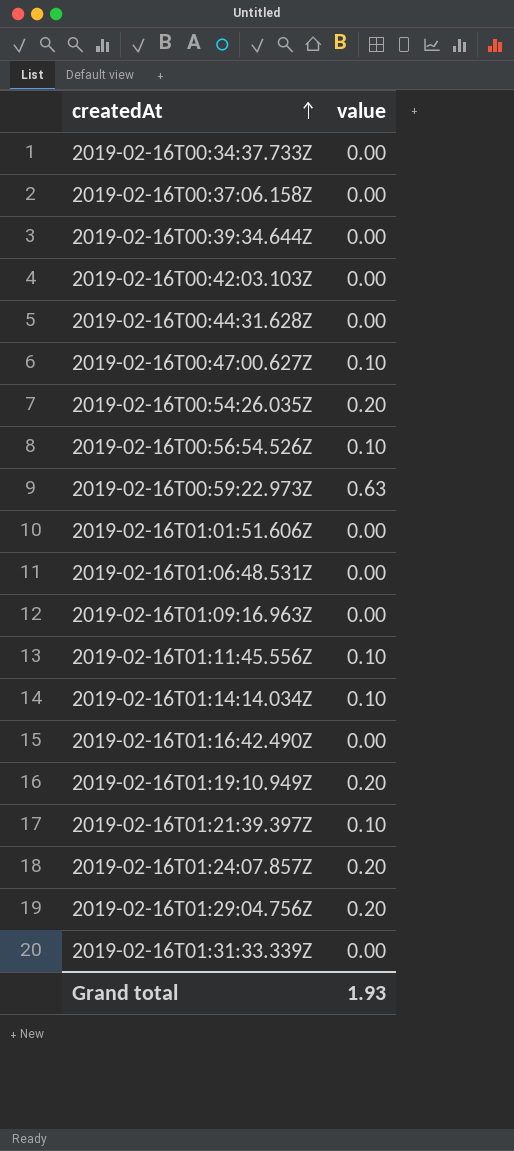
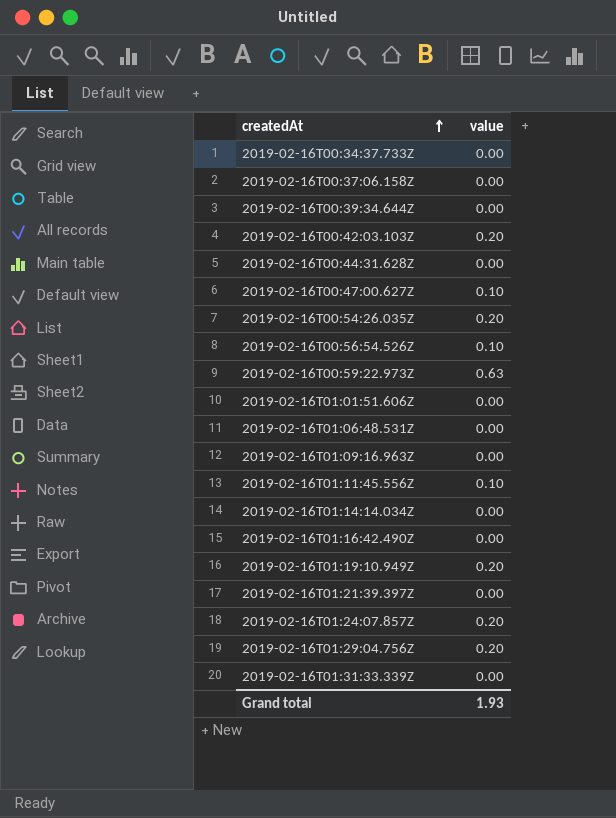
2019-02-16T00:42:03.103Z | value: 0.00 -> 0.20
2019-02-16T01:14:14.034Z | value: 0.10 -> 0.00
2019-02-16T01:21:39.397Z | value: 0.10 -> 0.00

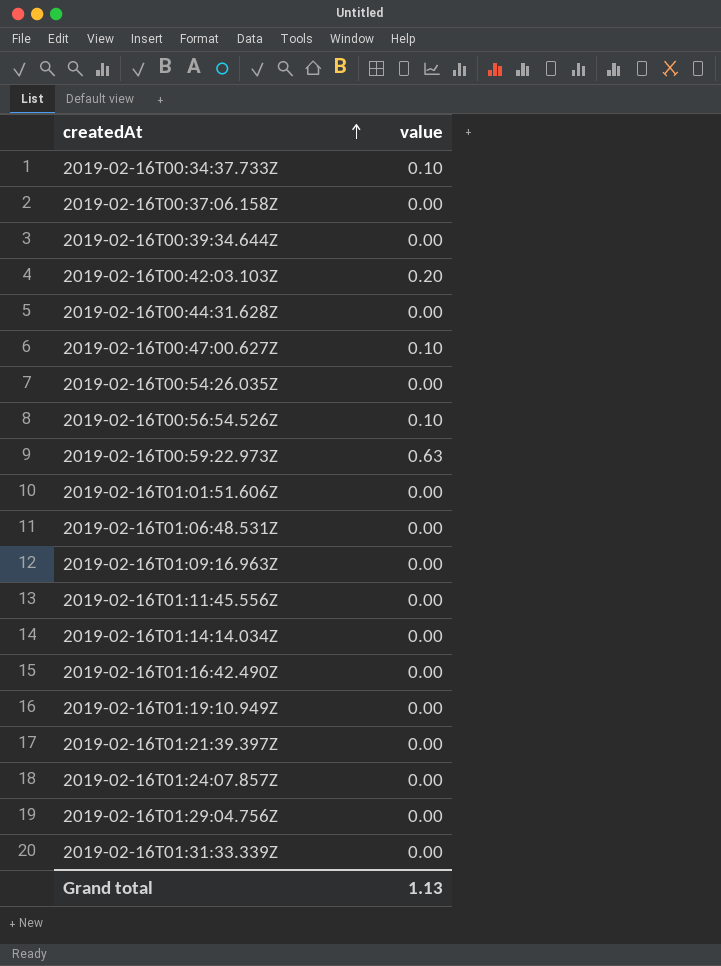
2019-02-16T00:34:37.733Z | value: 0.00 -> 0.10
2019-02-16T00:54:26.035Z | value: 0.20 -> 0.00
2019-02-16T01:11:45.556Z | value: 0.10 -> 0.00
2019-02-16T01:19:10.949Z | value: 0.20 -> 0.00
2019-02-16T01:24:07.857Z | value: 0.20 -> 0.00
2019-02-16T01:29:04.756Z | value: 0.20 -> 0.00
Grand total | value: 1.93 -> 1.13

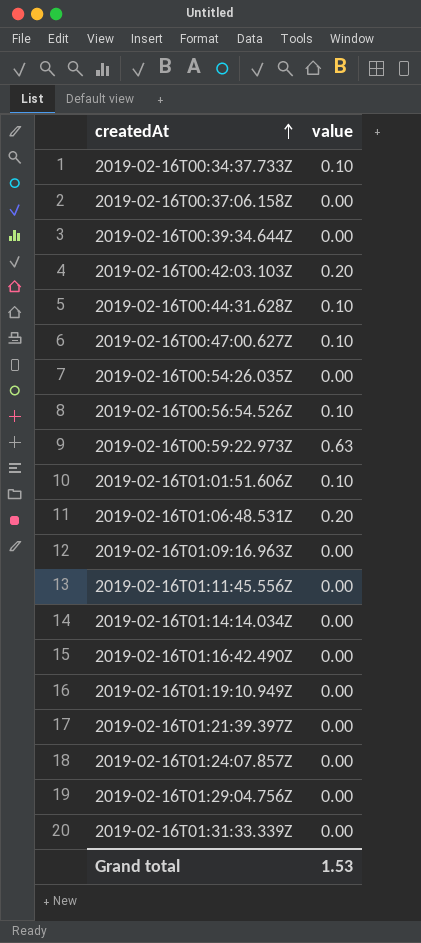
2019-02-16T00:44:31.628Z | value: 0.00 -> 0.10
2019-02-16T01:01:51.606Z | value: 0.00 -> 0.10
2019-02-16T01:06:48.531Z | value: 0.00 -> 0.20
Grand total | value: 1.13 -> 1.53

